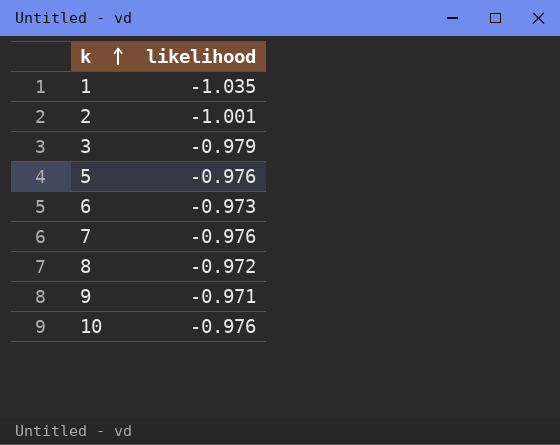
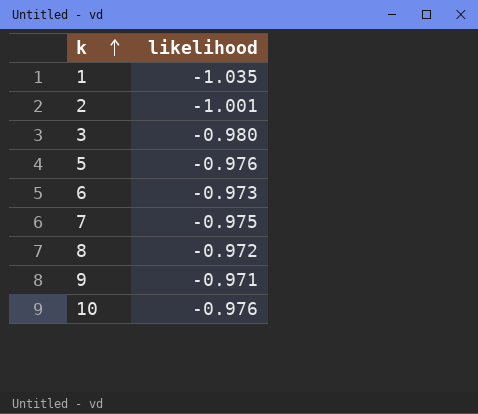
3 | likelihood: -0.979 -> -0.980
7 | likelihood: -0.976 -> -0.975

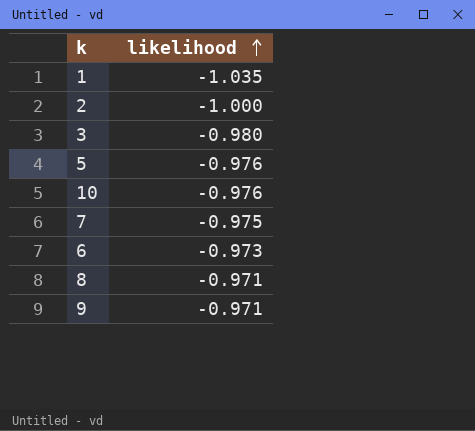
row order: k ascending -> likelihood ascending
2 | likelihood: -1.001 -> -1.000
8 | likelihood: -0.972 -> -0.971

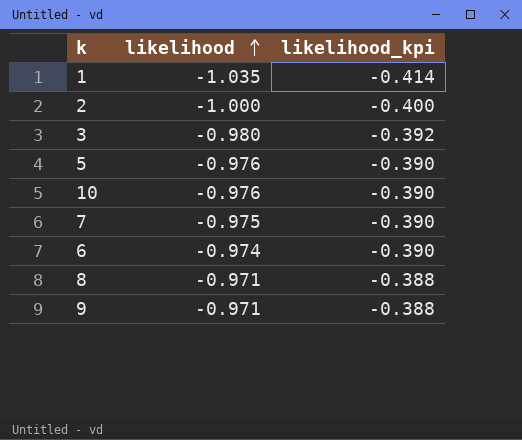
column likelihood_kpi | formula: none -> [likelihood] * 0.4
6 | likelihood: -0.973 -> -0.974

